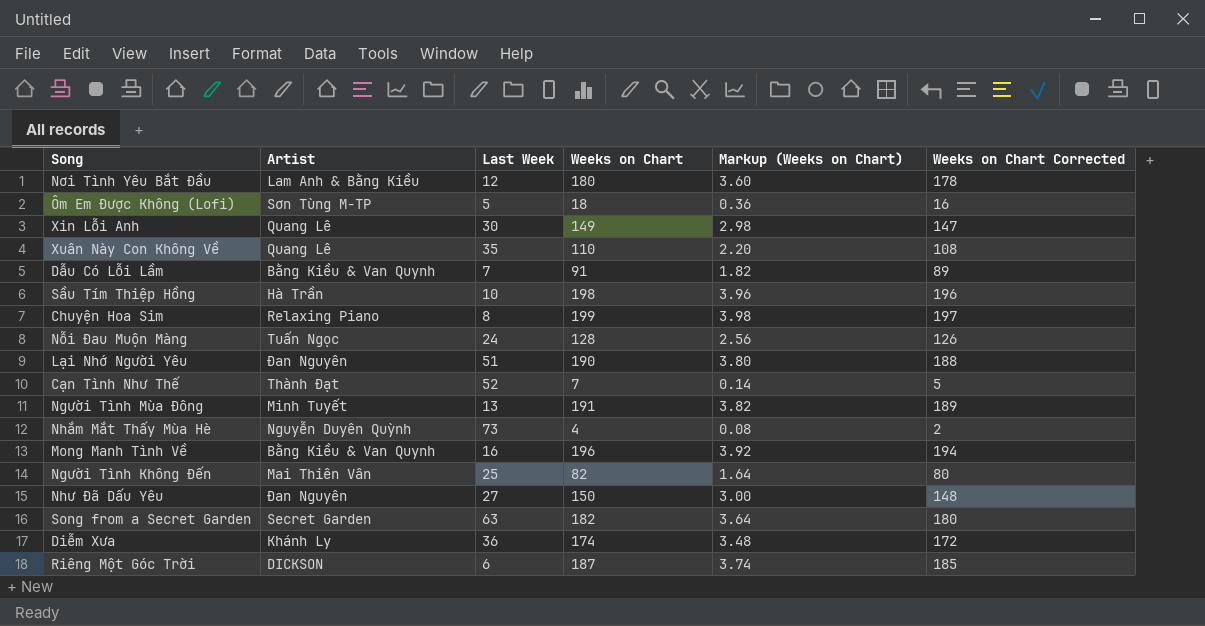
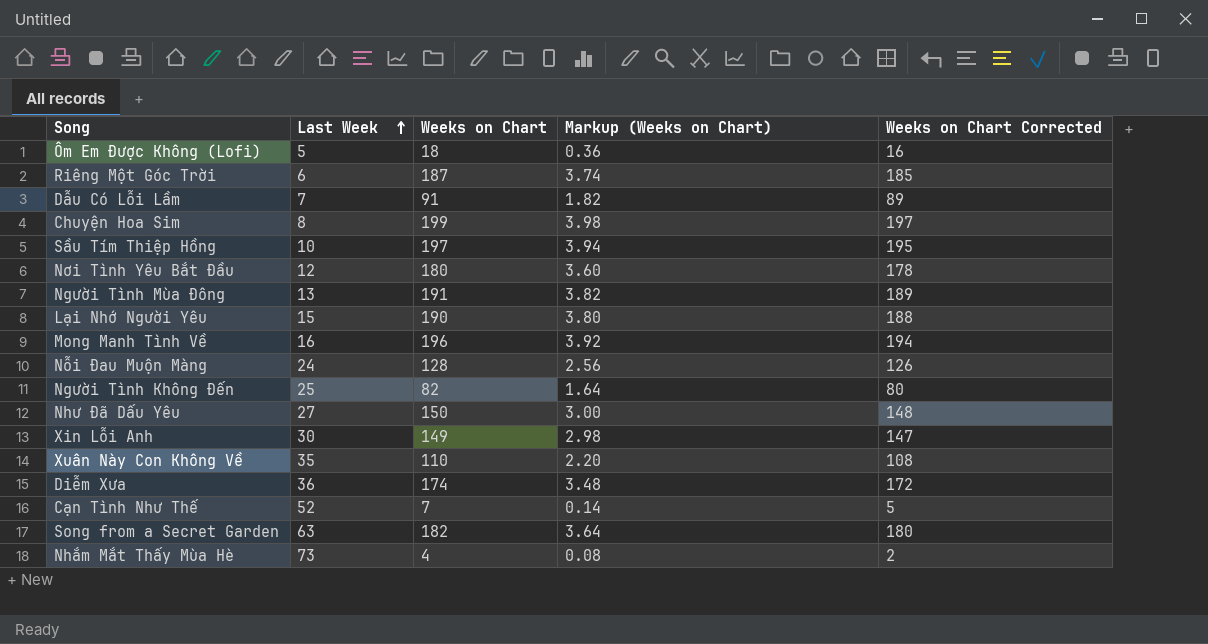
row order: none -> Last Week ascending
column Artist | position: 2 -> none
Sầu Tím Thiệp Hồng | Weeks on Chart: 198 -> 197
Sầu Tím Thiệp Hồng | Markup (Weeks on Chart): 3.96 -> 3.94
Sầu Tím Thiệp Hồng | Weeks on Chart Corrected: 196 -> 195
Lại Nhớ Người Yêu | Last Week: 51 -> 15

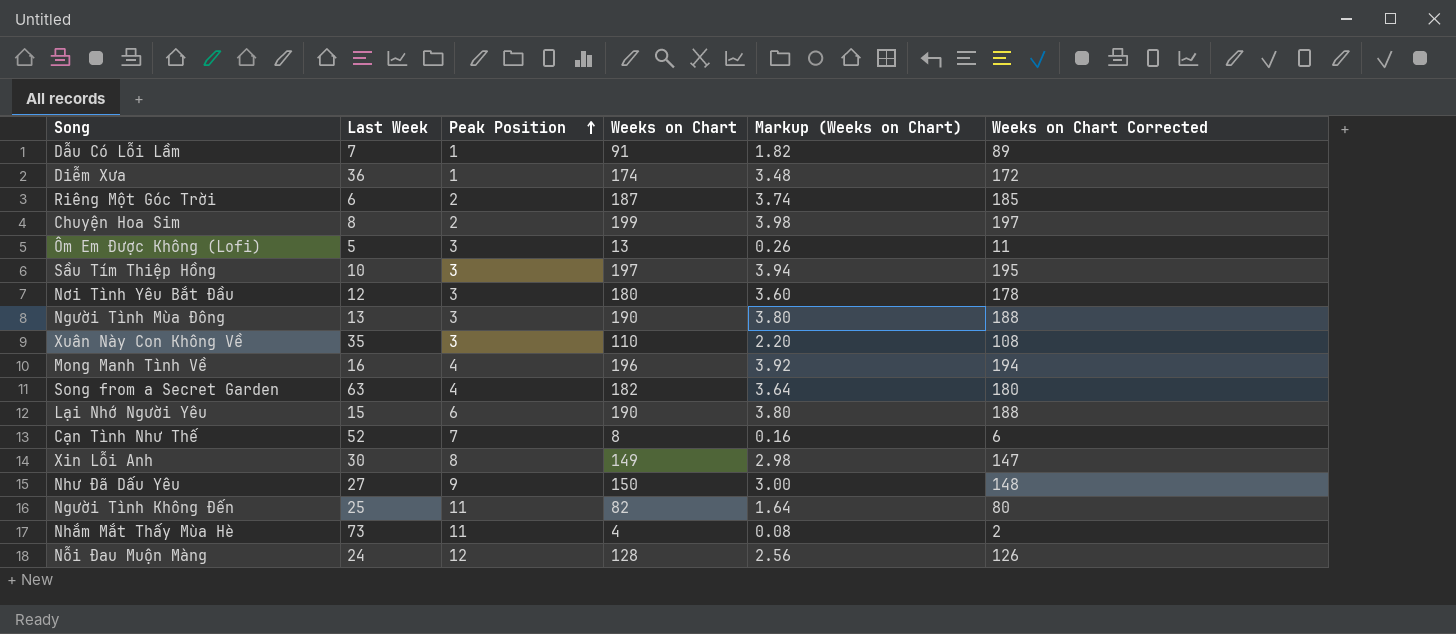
row order: Last Week ascending -> Peak Position ascending
column Peak Position | position: none -> 3
Ôm Em Được Không (Lofi) | Weeks on Chart: 18 -> 13
Ôm Em Được Không (Lofi) | Markup (Weeks on Chart): 0.36 -> 0.26
Ôm Em Được Không (Lofi) | Weeks on Chart Corrected: 16 -> 11
Người Tình Mùa Đông | Weeks on Chart: 191 -> 190
Người Tình Mùa Đông | Markup (Weeks on Chart): 3.82 -> 3.80
Người Tình Mùa Đông | Weeks on Chart Corrected: 189 -> 188
Cạn Tình Như Thế | Weeks on Chart: 7 -> 8
Cạn Tình Như Thế | Markup (Weeks on Chart): 0.14 -> 0.16
Cạn Tình Như Thế | Weeks on Chart Corrected: 5 -> 6

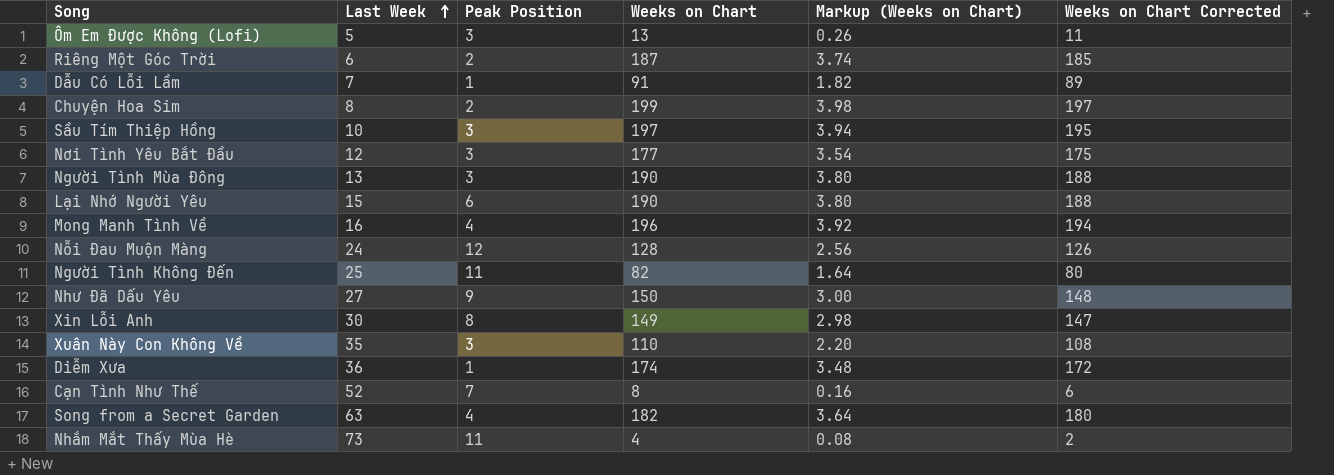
row order: Peak Position ascending -> Last Week ascending
Nơi Tình Yêu Bắt Đầu | Weeks on Chart: 180 -> 177
Nơi Tình Yêu Bắt Đầu | Markup (Weeks on Chart): 3.60 -> 3.54
Nơi Tình Yêu Bắt Đầu | Weeks on Chart Corrected: 178 -> 175

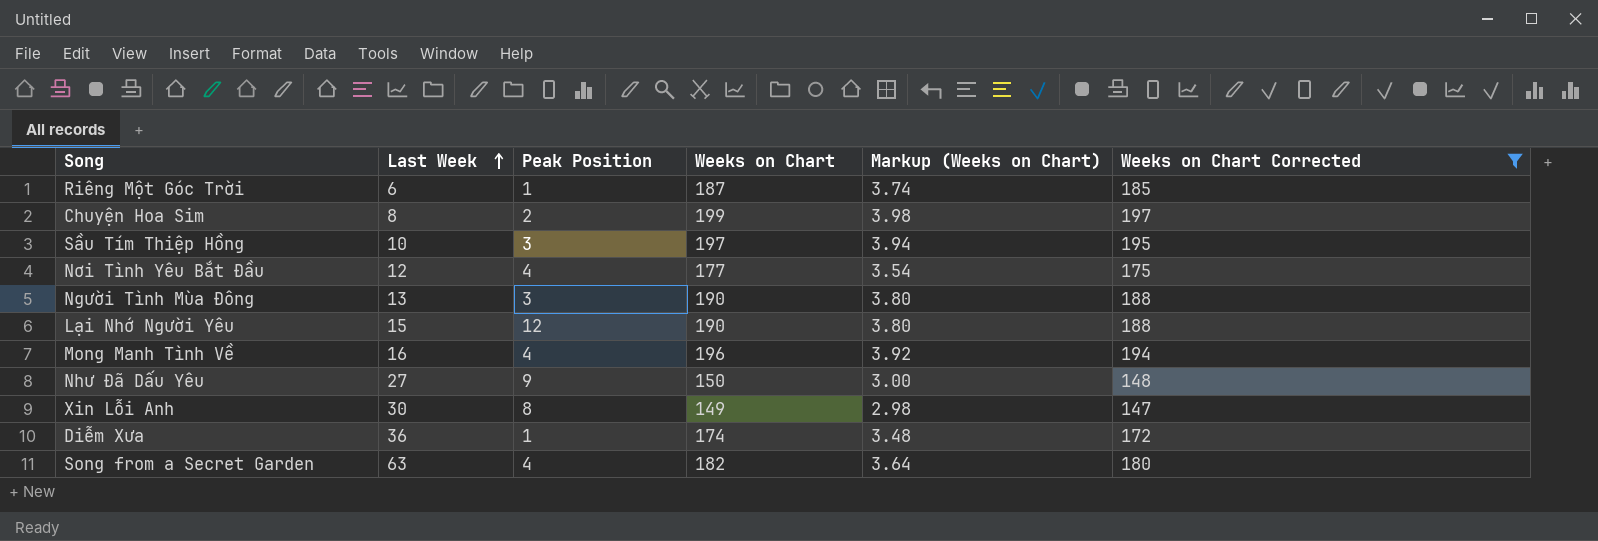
filter: none -> Weeks on Chart Corrected >= 147
Riêng Một Góc Trời | Peak Position: 2 -> 1
Nơi Tình Yêu Bắt Đầu | Peak Position: 3 -> 4
Lại Nhớ Người Yêu | Peak Position: 6 -> 12

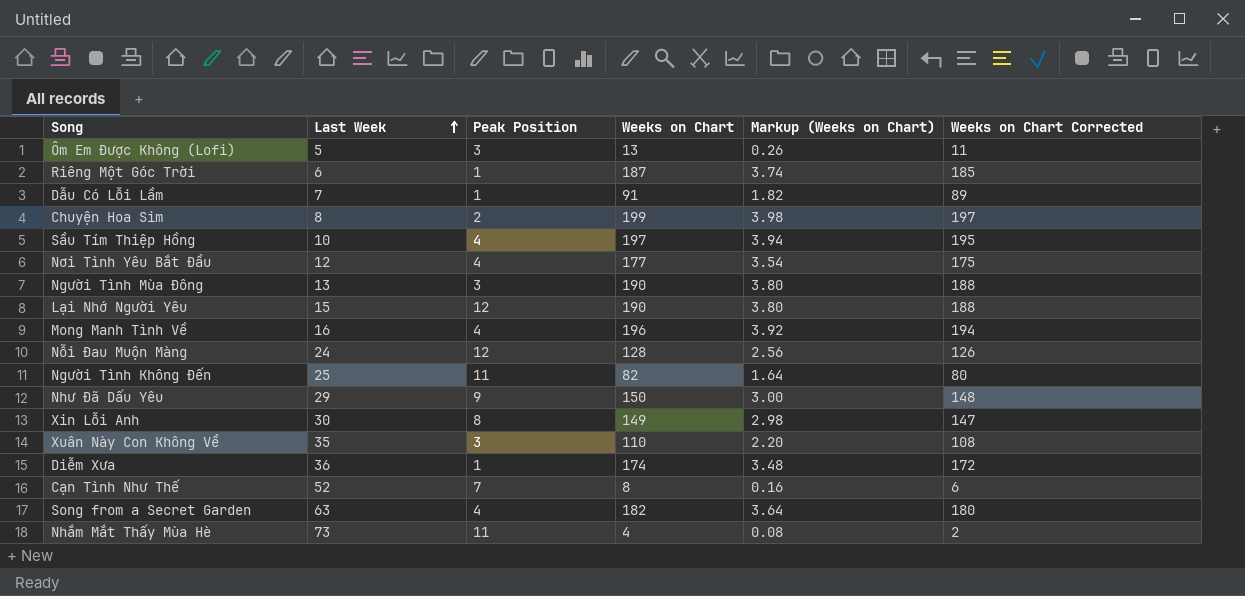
filter: Weeks on Chart Corrected >= 147 -> none
Sầu Tím Thiệp Hồng | Peak Position: 3 -> 4
Như Đã Dấu Yêu | Last Week: 27 -> 29

